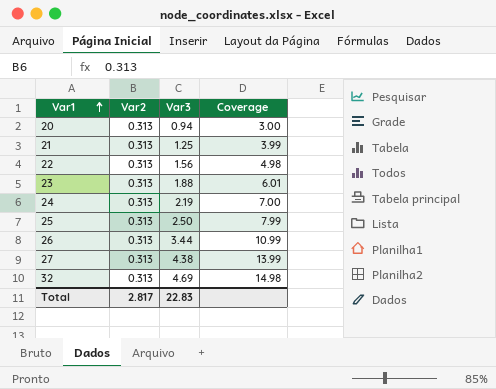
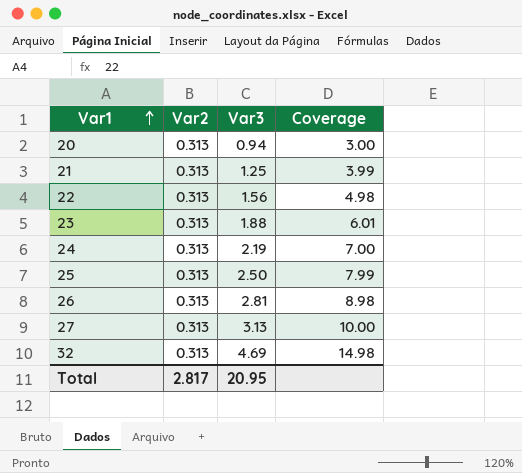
26 | Var3: 3.44 -> 2.81
26 | Coverage: 10.99 -> 8.98
27 | Var3: 4.38 -> 3.13
27 | Coverage: 13.99 -> 10.00
Total | Var3: 22.83 -> 20.95

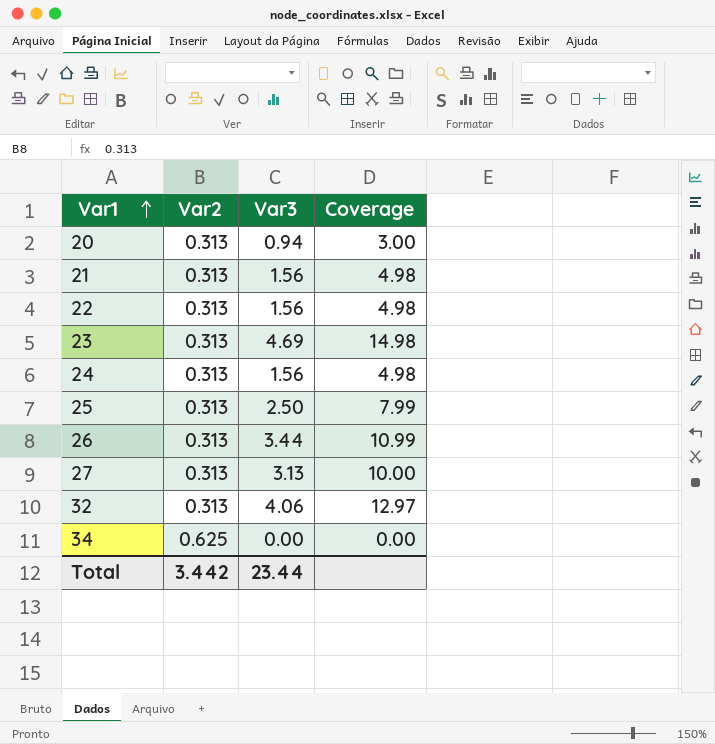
21 | Var3: 1.25 -> 1.56
21 | Coverage: 3.99 -> 4.98
23 | Var3: 1.88 -> 4.69
23 | Coverage: 6.01 -> 14.98
24 | Var3: 2.19 -> 1.56
24 | Coverage: 7.00 -> 4.98
26 | Var3: 2.81 -> 3.44
26 | Coverage: 8.98 -> 10.99
32 | Var3: 4.69 -> 4.06
32 | Coverage: 14.98 -> 12.97
row 34: none -> 0.625 | 0.00 | 0.00
Total | Var2: 2.817 -> 3.442
Total | Var3: 20.95 -> 23.44

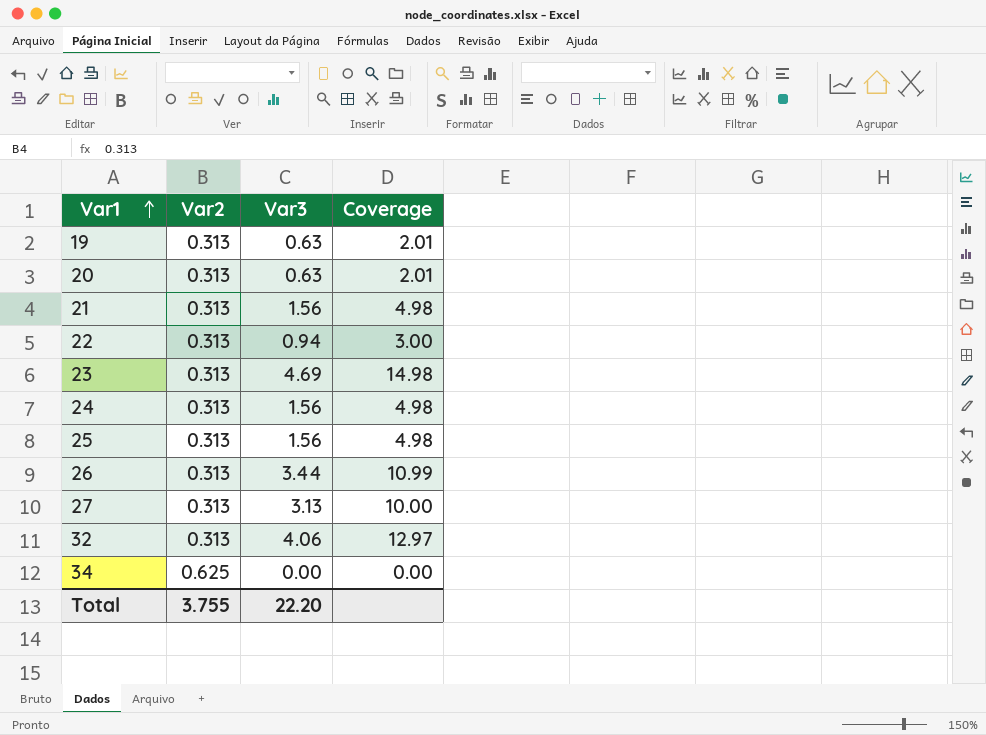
row 19: none -> 0.313 | 0.63 | 2.01
20 | Var3: 0.94 -> 0.63
20 | Coverage: 3.00 -> 2.01
22 | Var3: 1.56 -> 0.94
22 | Coverage: 4.98 -> 3.00
25 | Var3: 2.50 -> 1.56
25 | Coverage: 7.99 -> 4.98
Total | Var2: 3.442 -> 3.755
Total | Var3: 23.44 -> 22.20

